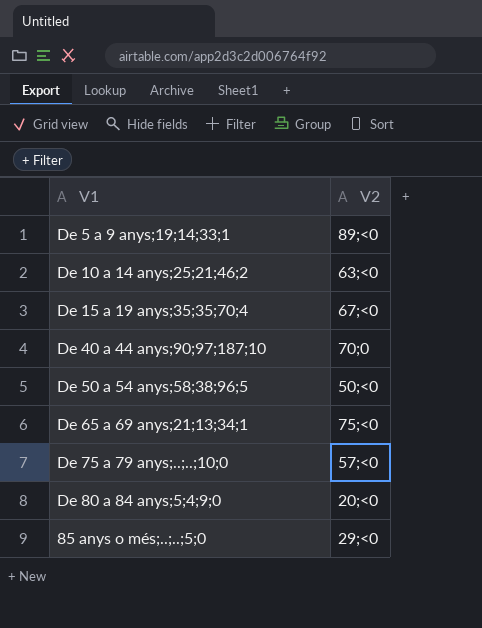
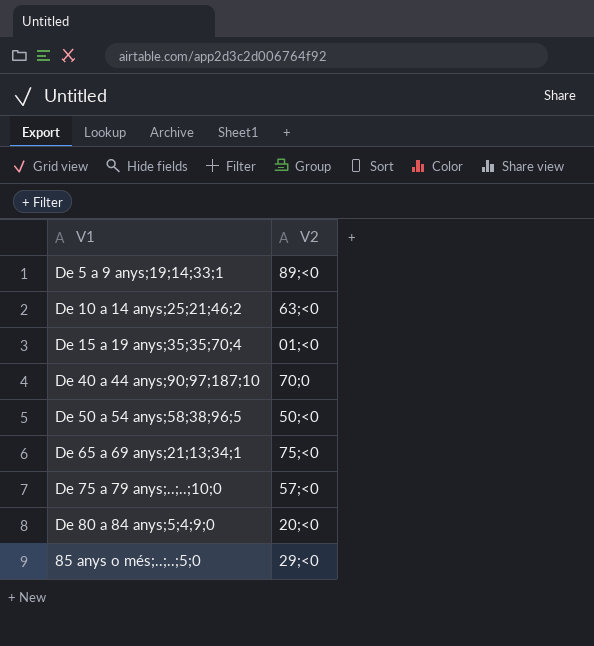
De 15 a 19 anys;35;35;70;4 | V2: 67;<0 -> 01;<0

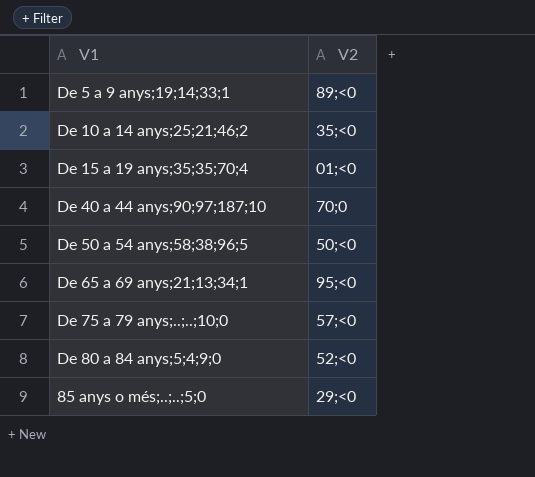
De 10 a 14 anys;25;21;46;2 | V2: 63;<0 -> 35;<0
De 65 a 69 anys;21;13;34;1 | V2: 75;<0 -> 95;<0
De 80 a 84 anys;5;4;9;0 | V2: 20;<0 -> 52;<0

